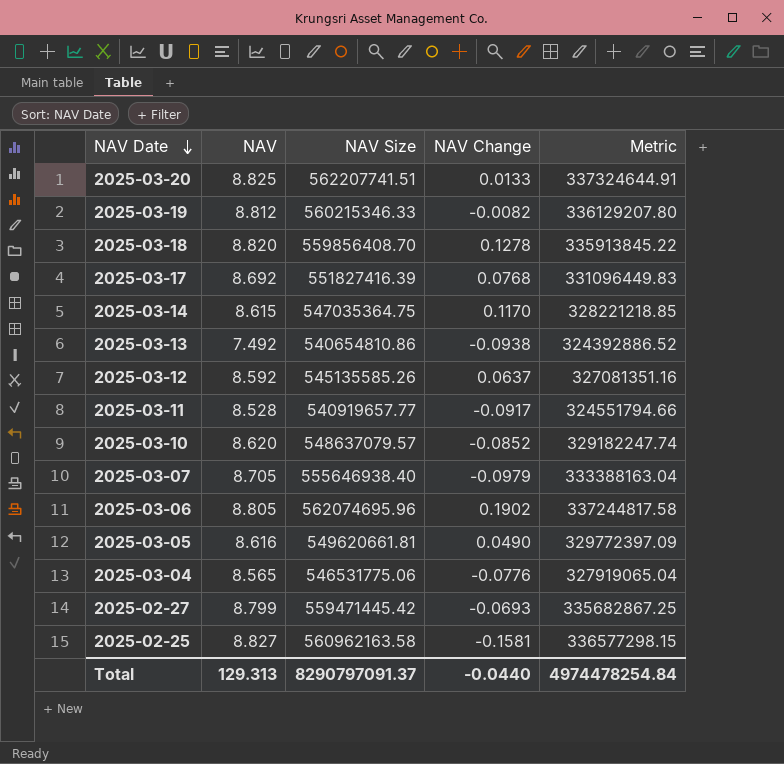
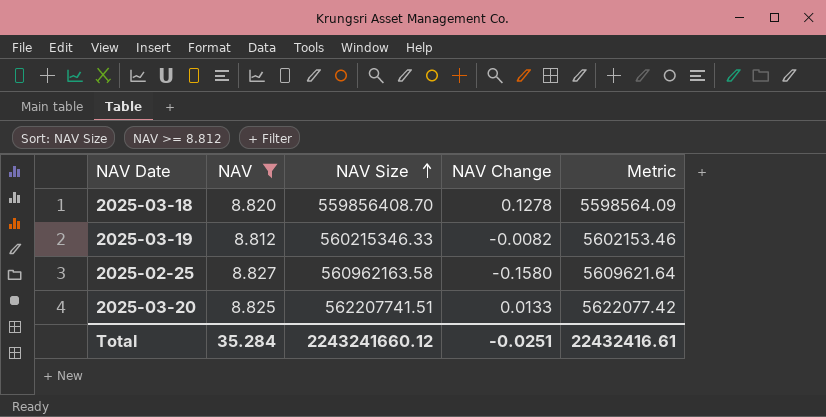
filter: none -> NAV >= 8.812
row order: NAV Date descending -> NAV Size ascending
column Metric | formula: [NAV Size] * 0.6 -> [NAV Size] * 0.01
2025-02-25 | NAV Change: -0.1581 -> -0.1580
Total | NAV: 129.313 -> 35.284
Total | NAV Size: 8290797091.37 -> 2243241660.12
Total | NAV Change: -0.0440 -> -0.0251
Total | Metric: 4974478254.84 -> 22432416.61

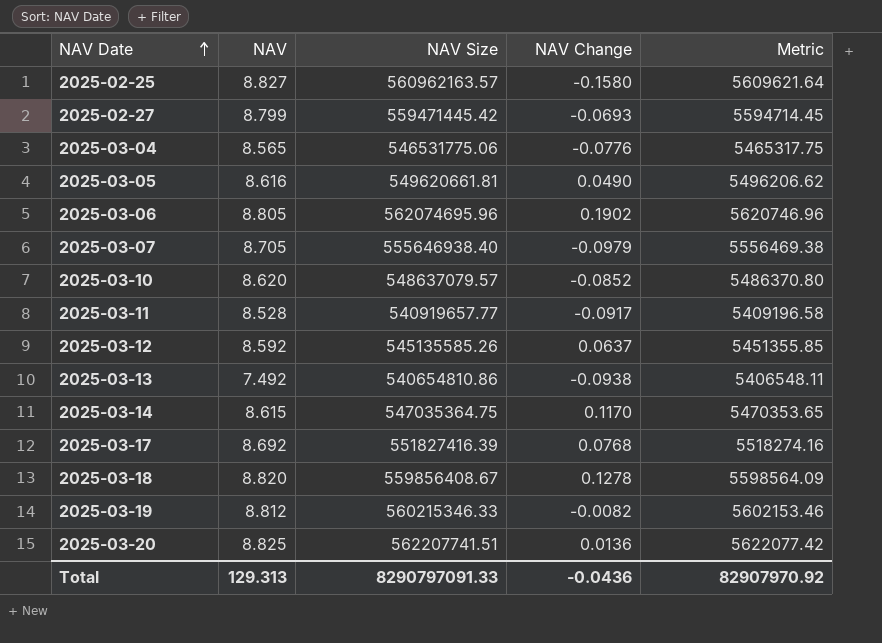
filter: NAV >= 8.812 -> none
row order: NAV Size ascending -> NAV Date ascending
2025-02-25 | NAV Size: 560962163.58 -> 560962163.57
2025-03-18 | NAV Size: 559856408.70 -> 559856408.67
2025-03-20 | NAV Change: 0.0133 -> 0.0136
Total | NAV: 35.284 -> 129.313
Total | NAV Size: 2243241660.12 -> 8290797091.33
Total | NAV Change: -0.0251 -> -0.0436
Total | Metric: 22432416.61 -> 82907970.92

